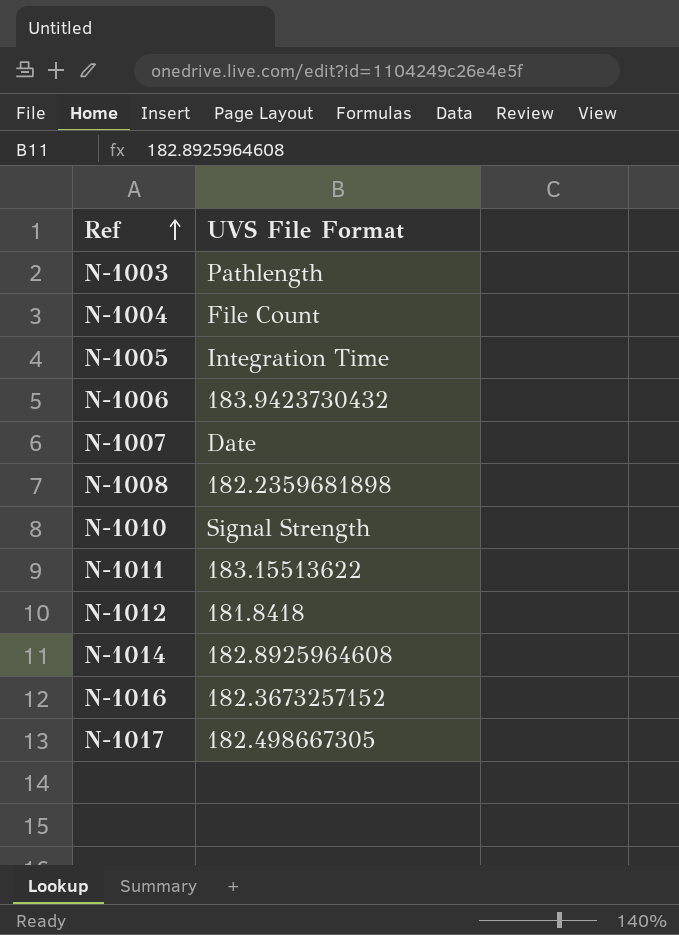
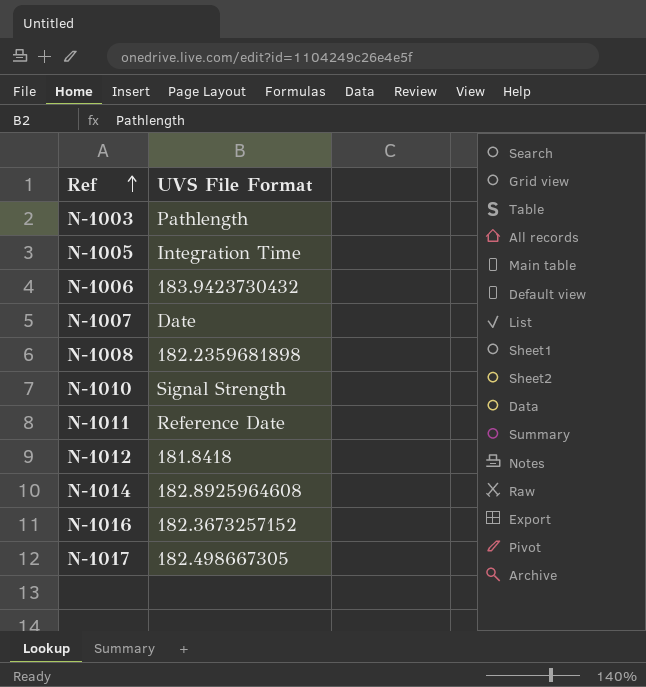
row N-1004: File Count -> none
N-1011 | UVS File Format: 183.15513622 -> Reference Date

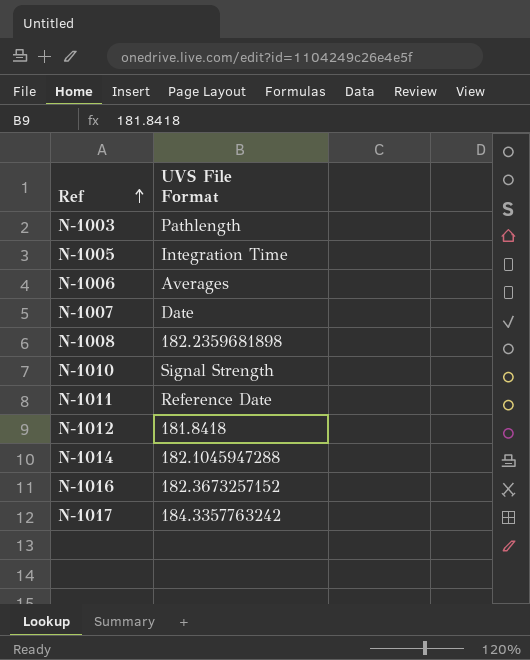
N-1006 | UVS File Format: 183.9423730432 -> Averages
N-1014 | UVS File Format: 182.8925964608 -> 182.1045947288
N-1017 | UVS File Format: 182.498667305 -> 184.3357763242

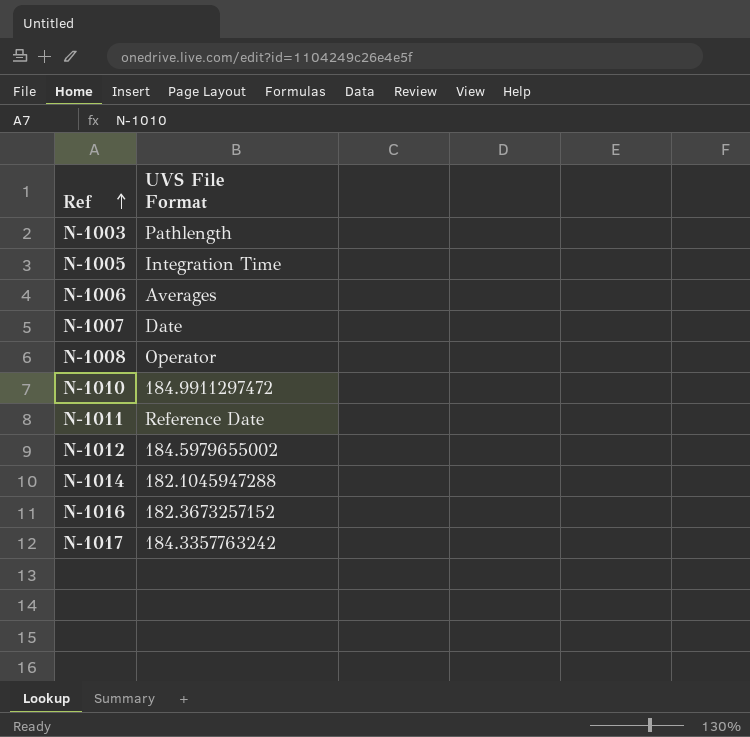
N-1008 | UVS File Format: 182.2359681898 -> Operator
N-1010 | UVS File Format: Signal Strength -> 184.9911297472
N-1012 | UVS File Format: 181.8418 -> 184.5979655002

